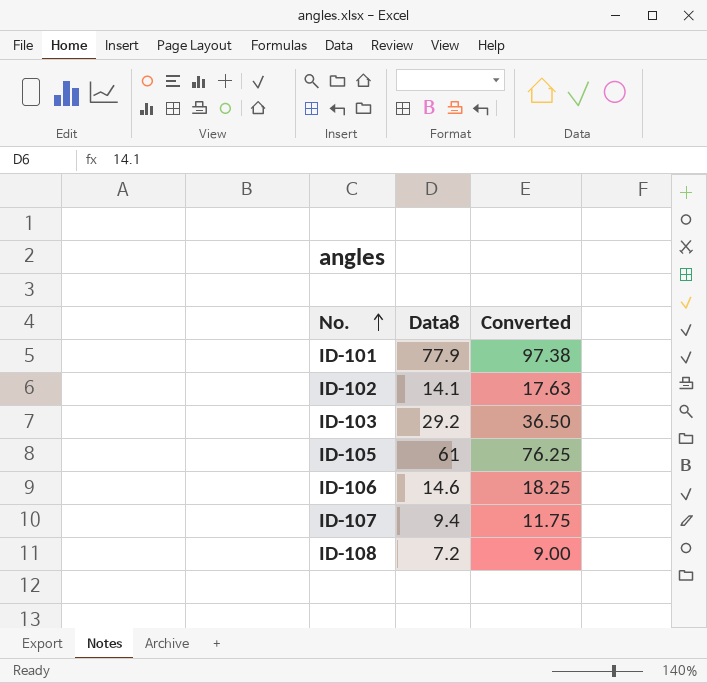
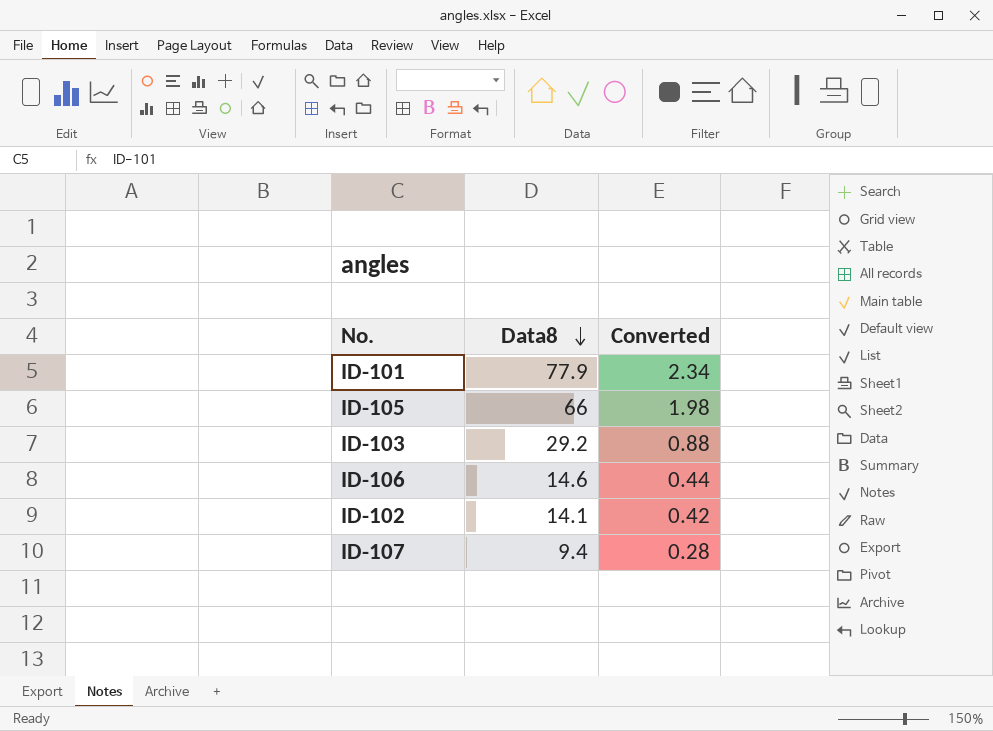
row order: No. ascending -> Data8 descending
column Converted | formula: [Data8] * 1.25 -> [Data8] * 0.03
row ID-108: 7.2 | 9.00 -> none
ID-105 | Data8: 61 -> 66

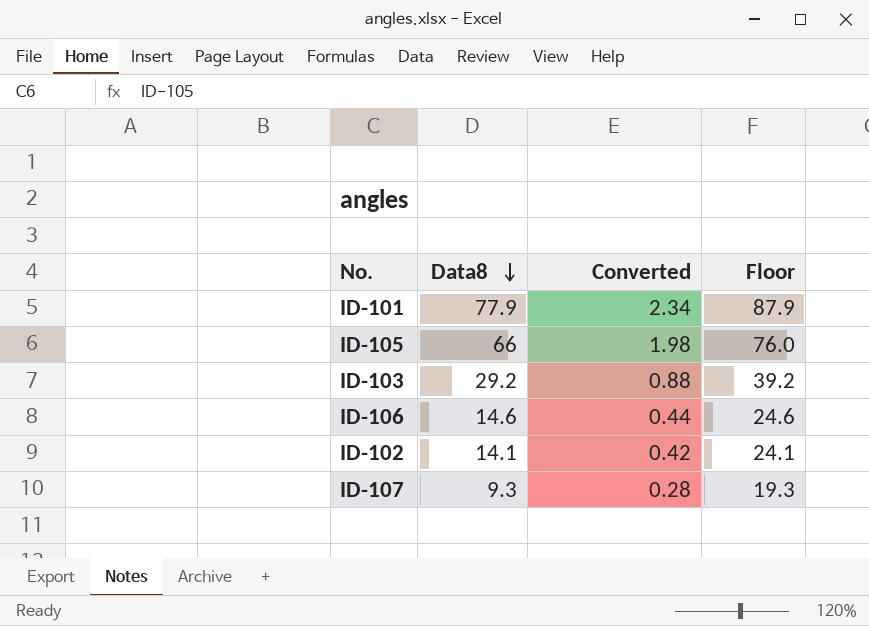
column Floor | formula: none -> [Data8] + 10
ID-107 | Data8: 9.4 -> 9.3

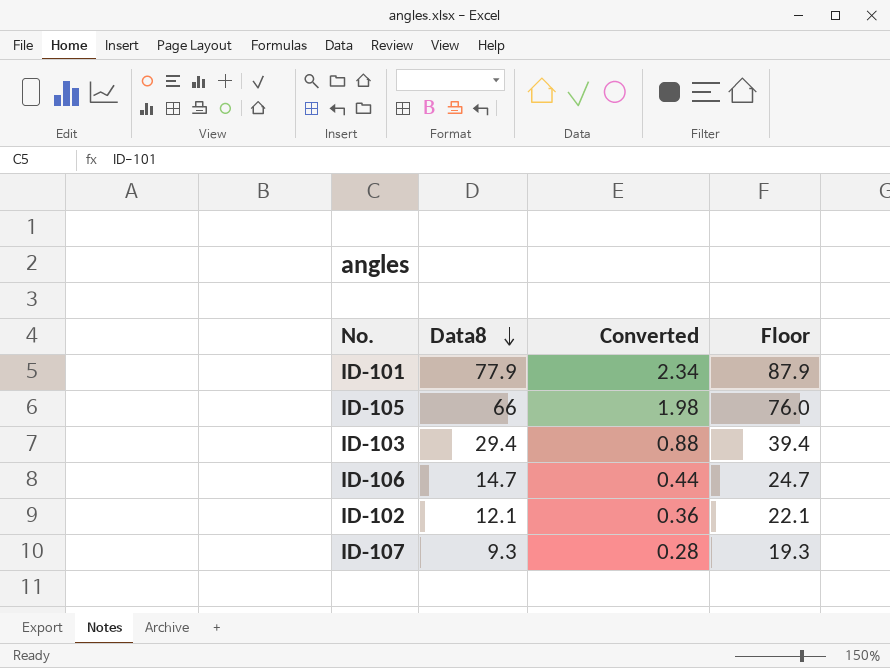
ID-103 | Data8: 29.2 -> 29.4
ID-103 | Floor: 39.2 -> 39.4
ID-106 | Data8: 14.6 -> 14.7
ID-106 | Floor: 24.6 -> 24.7
ID-102 | Data8: 14.1 -> 12.1
ID-102 | Converted: 0.42 -> 0.36
ID-102 | Floor: 24.1 -> 22.1

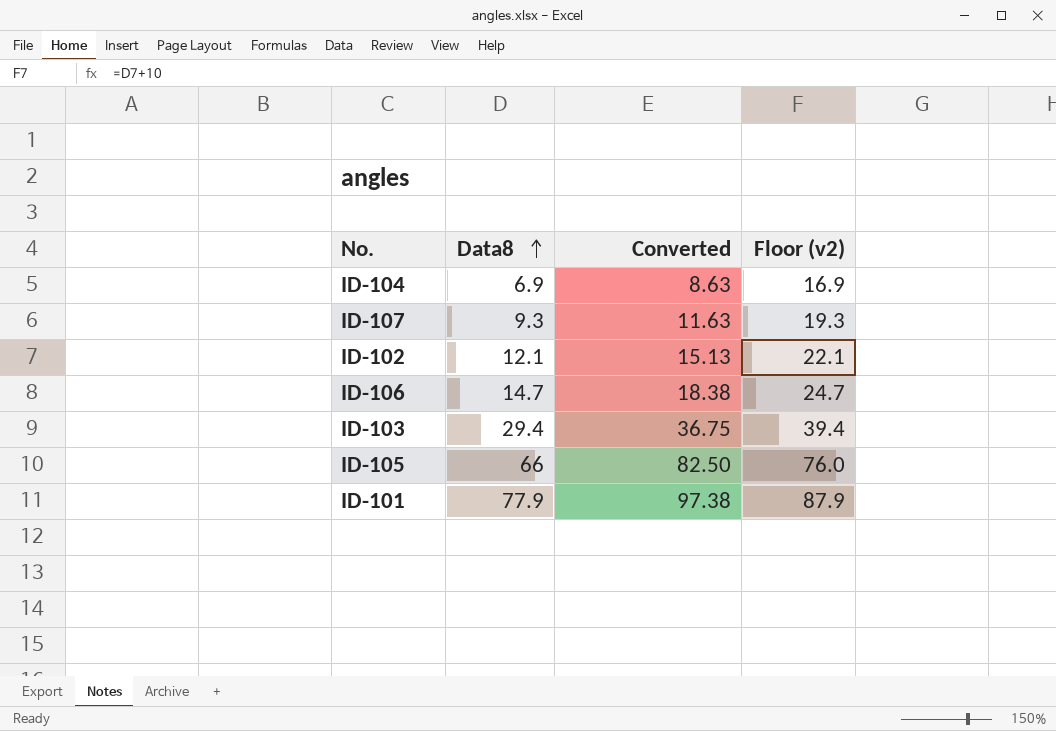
row order: Data8 descending -> Data8 ascending
column Converted | formula: [Data8] * 0.03 -> [Data8] * 1.25
column name: Floor -> Floor (v2)
row ID-104: none -> 6.9 | 8.63 | 16.9

